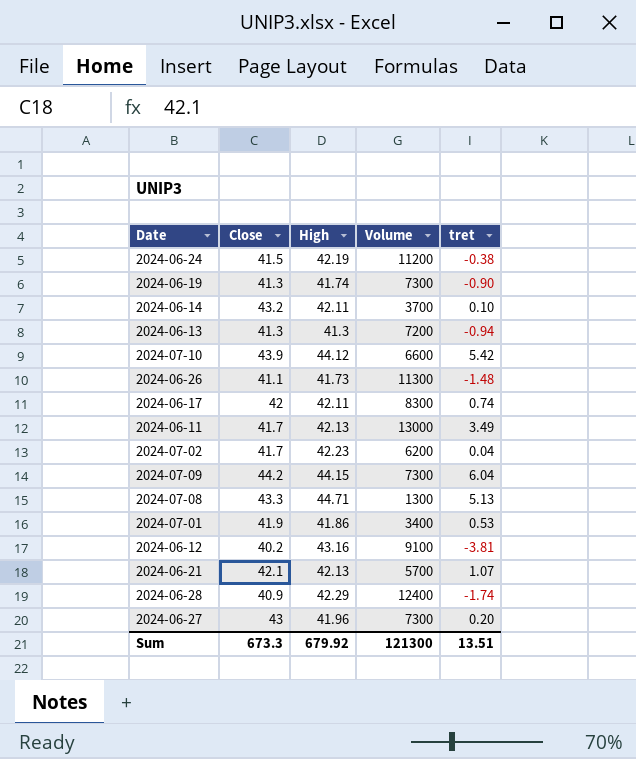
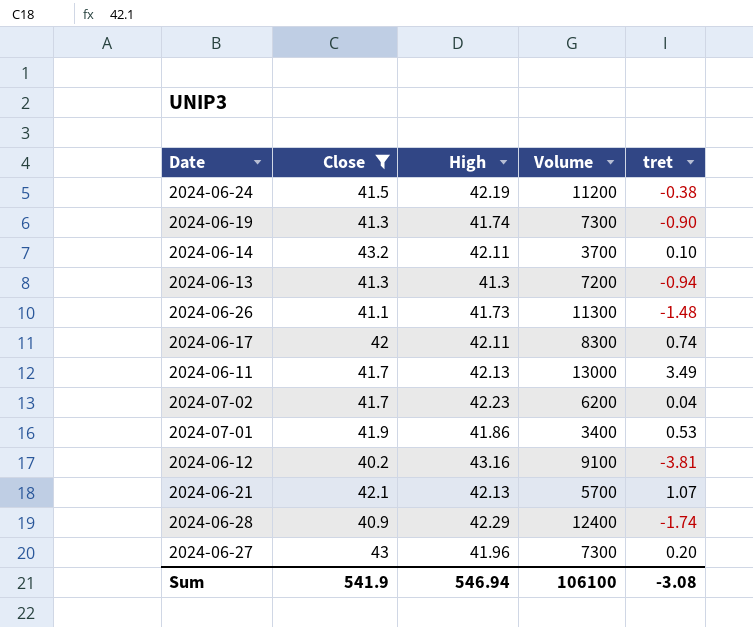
filter: none -> Close <= 43.2
Sum | Close: 673.3 -> 541.9
Sum | High: 679.92 -> 546.94
Sum | Volume: 121300 -> 106100
Sum | tret: 13.51 -> -3.08

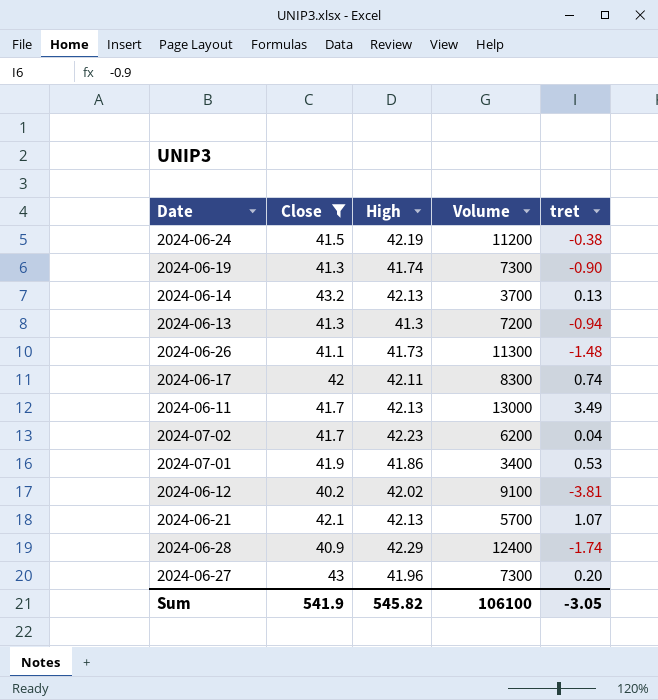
2024-06-14 | High: 42.11 -> 42.13
2024-06-14 | tret: 0.10 -> 0.13
2024-06-12 | High: 43.16 -> 42.02
Sum | High: 546.94 -> 545.82
Sum | tret: -3.08 -> -3.05

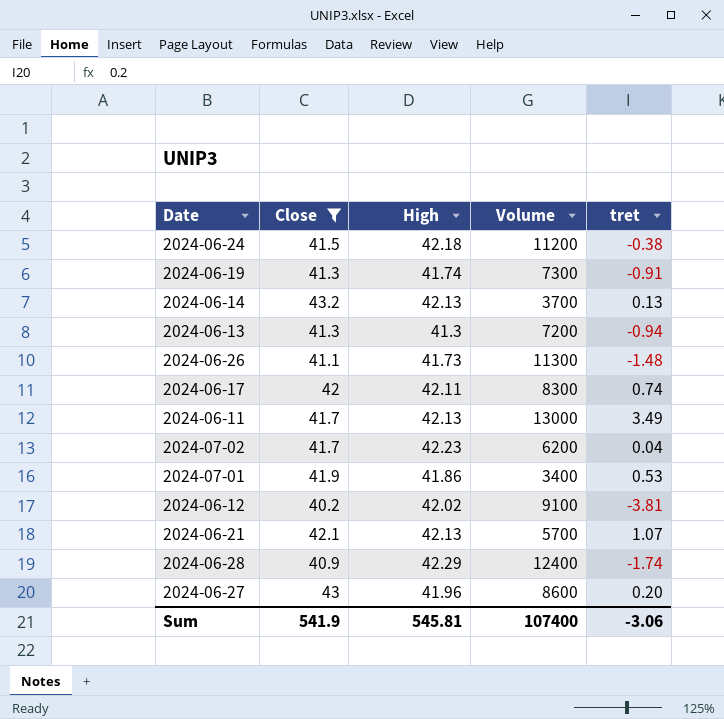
2024-06-24 | High: 42.19 -> 42.18
2024-06-19 | tret: -0.90 -> -0.91
2024-06-27 | Volume: 7300 -> 8600
Sum | High: 545.82 -> 545.81
Sum | Volume: 106100 -> 107400
Sum | tret: -3.05 -> -3.06

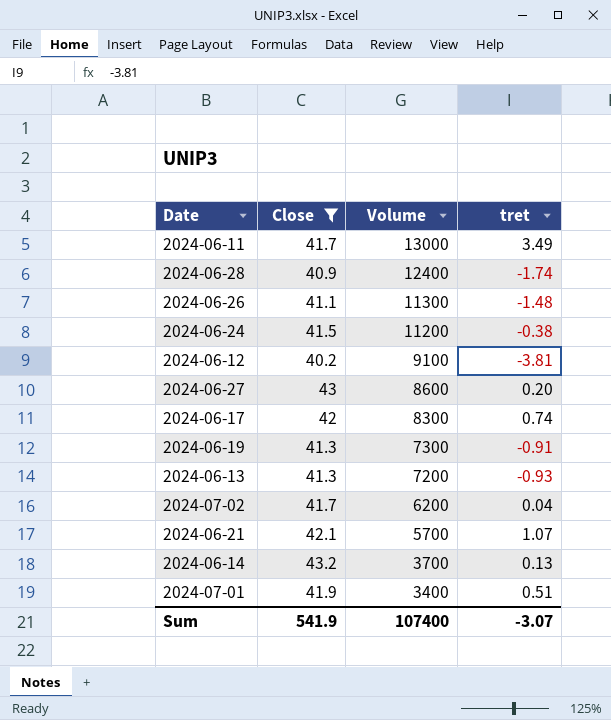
row order: none -> Volume descending
column High | position: 3 -> none
2024-06-13 | tret: -0.94 -> -0.93
2024-07-01 | tret: 0.53 -> 0.51
Sum | tret: -3.06 -> -3.07

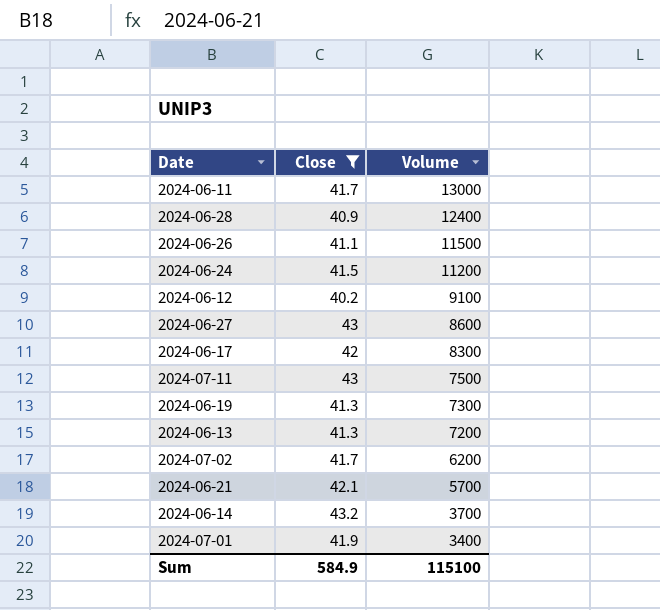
column tret | position: 4 -> none
2024-06-26 | Volume: 11300 -> 11500
row 2024-07-11: none -> 43 | 7500
Sum | Close: 541.9 -> 584.9
Sum | Volume: 107400 -> 115100

